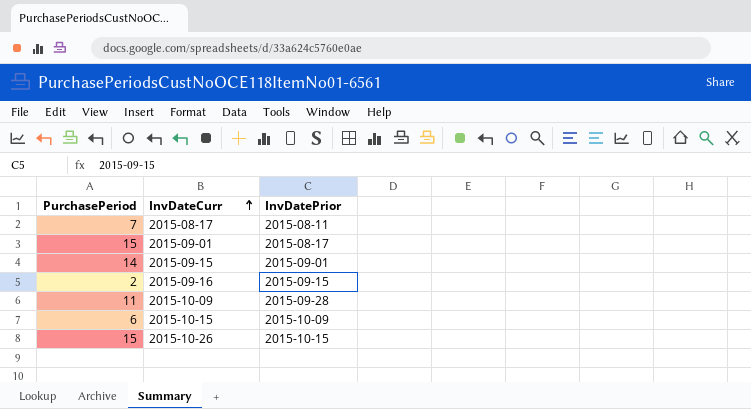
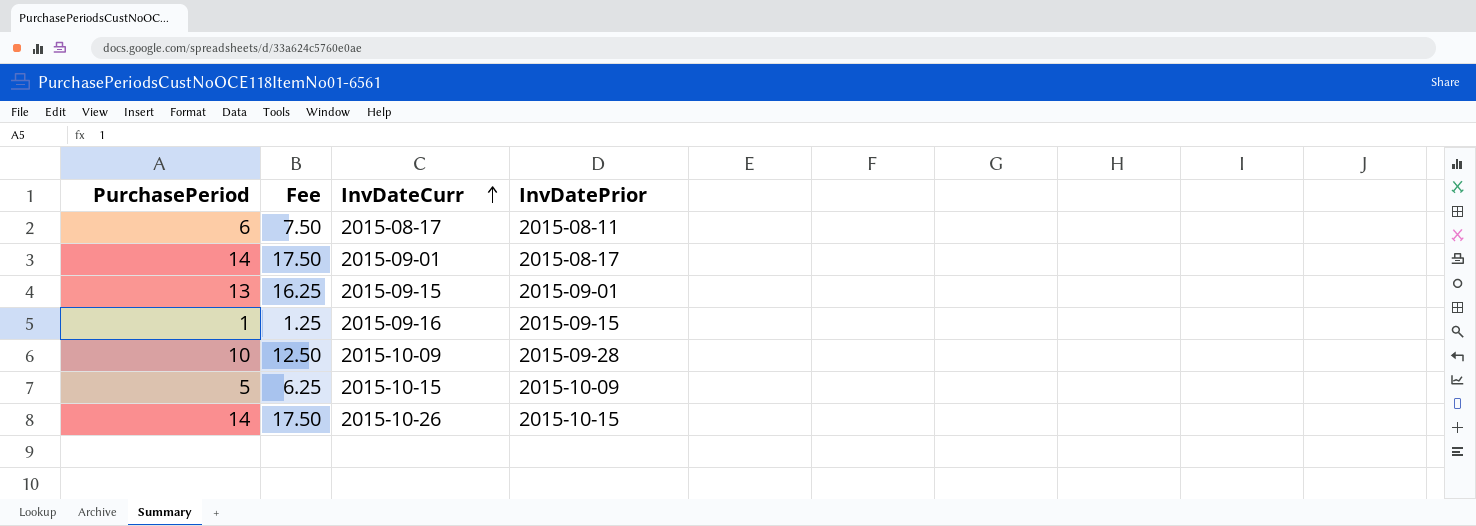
column Fee | formula: none -> [PurchasePeriod] * 1.25
2015-08-17 | PurchasePeriod: 7 -> 6
2015-09-01 | PurchasePeriod: 15 -> 14
2015-09-15 | PurchasePeriod: 14 -> 13
2015-09-16 | PurchasePeriod: 2 -> 1
2015-10-09 | PurchasePeriod: 11 -> 10
2015-10-15 | PurchasePeriod: 6 -> 5
2015-10-26 | PurchasePeriod: 15 -> 14

